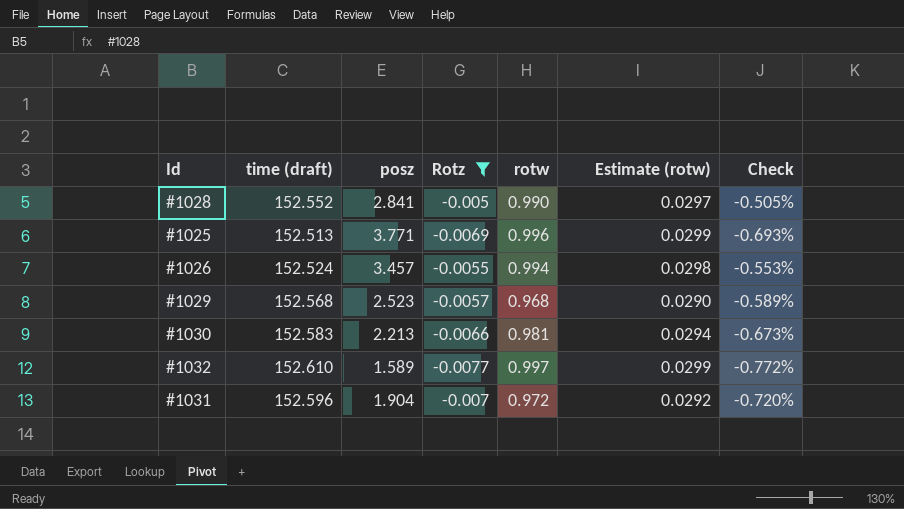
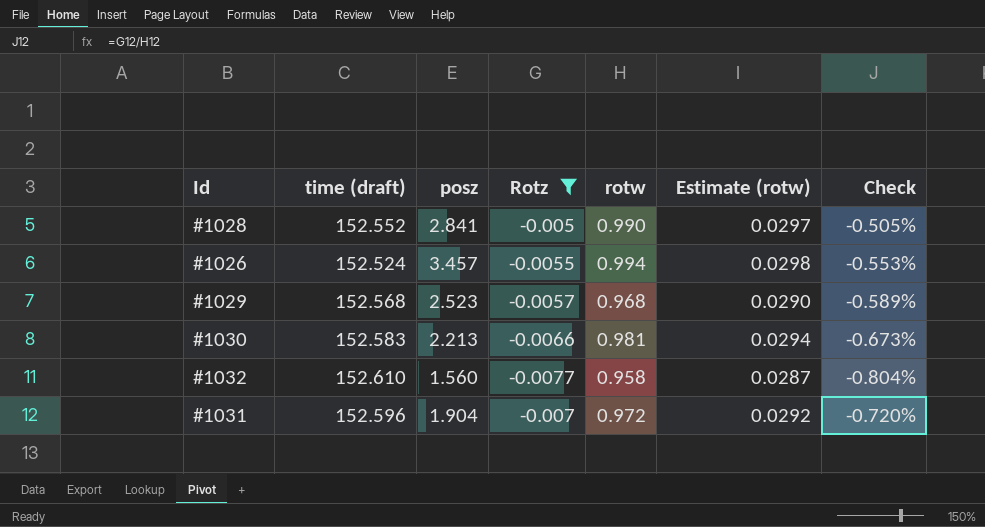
row #1025: 152.513 | 3.771 | -0.0069 | 0.996 | 0.0299 | -0.693% -> none
#1032 | posz: 1.589 -> 1.560
#1032 | rotw: 0.997 -> 0.958
#1032 | Estimate (rotw): 0.0299 -> 0.0287
#1032 | Check: -0.772% -> -0.804%

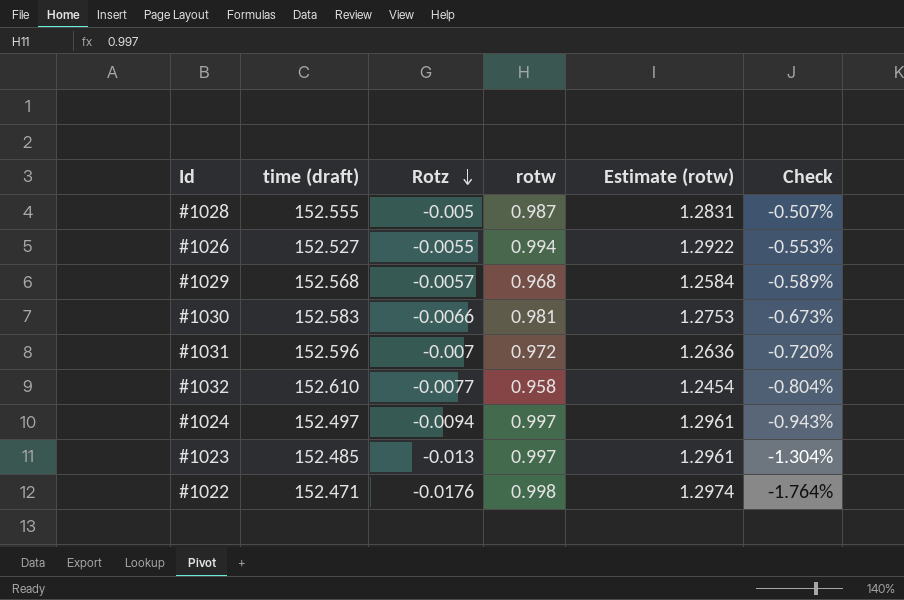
filter: Rotz >= -0.0077 -> none
row order: none -> Rotz descending
column posz | position: 3 -> none
column Estimate (rotw) | formula: [rotw] * 0.03 -> [rotw] * 1.3
#1028 | time (draft): 152.552 -> 152.555
#1028 | rotw: 0.990 -> 0.987
#1028 | Check: -0.505% -> -0.507%
#1026 | time (draft): 152.524 -> 152.527

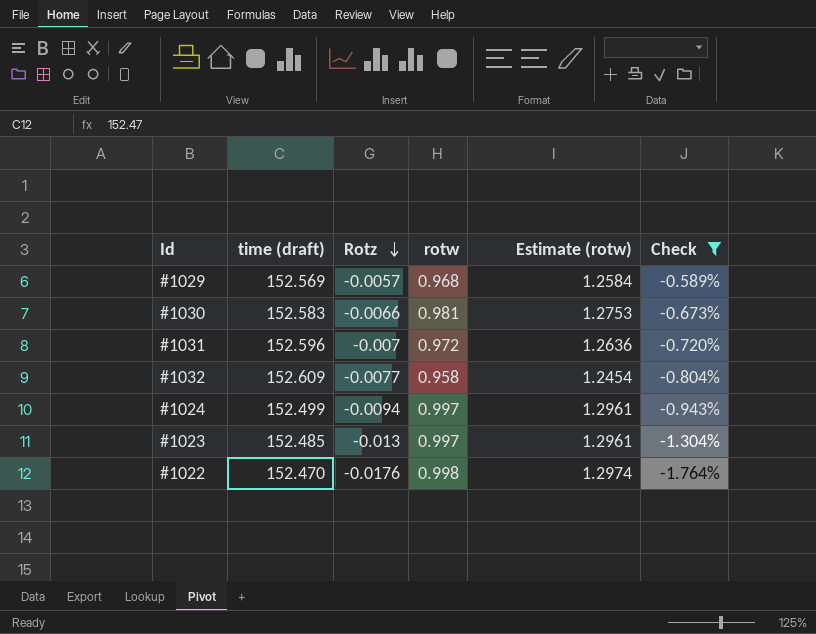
filter: none -> Check <= -0.589%
#1029 | time (draft): 152.568 -> 152.569
#1032 | time (draft): 152.610 -> 152.609
#1024 | time (draft): 152.497 -> 152.499
#1022 | time (draft): 152.471 -> 152.470

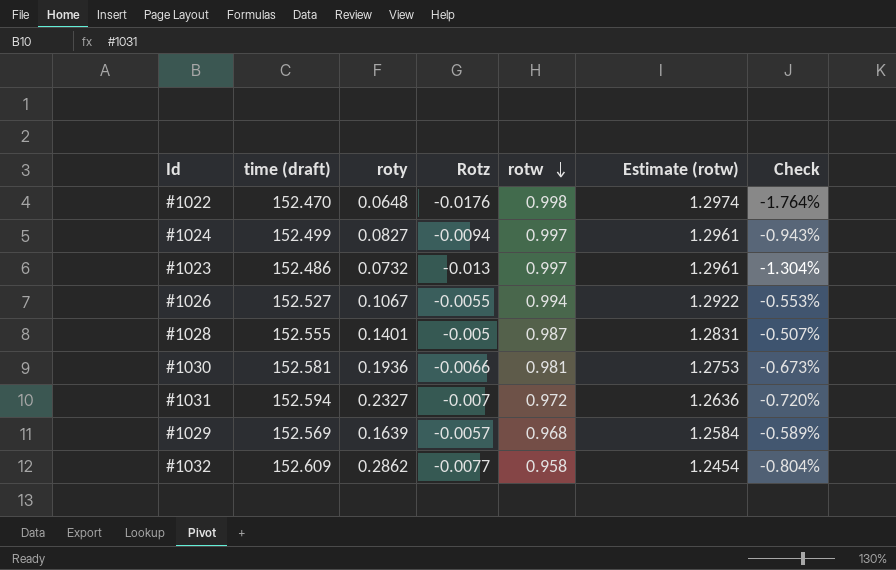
filter: Check <= -0.589% -> none
row order: Rotz descending -> rotw descending
column roty | position: none -> 3
#1023 | time (draft): 152.485 -> 152.486
#1030 | time (draft): 152.583 -> 152.581
#1031 | time (draft): 152.596 -> 152.594

